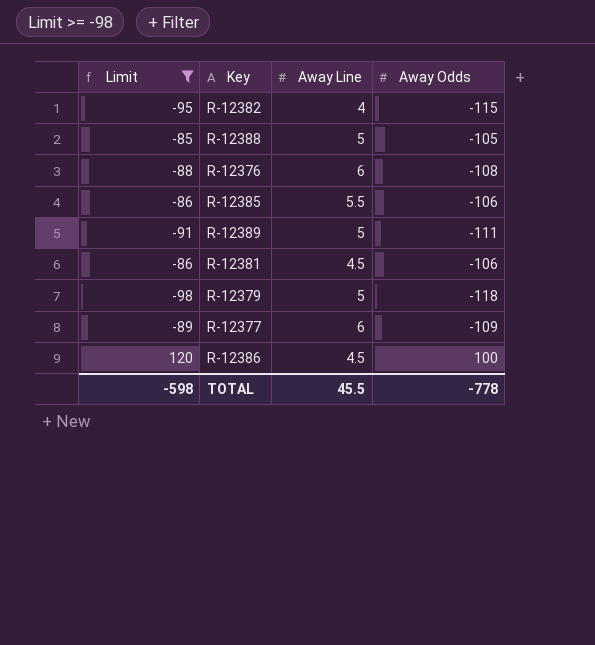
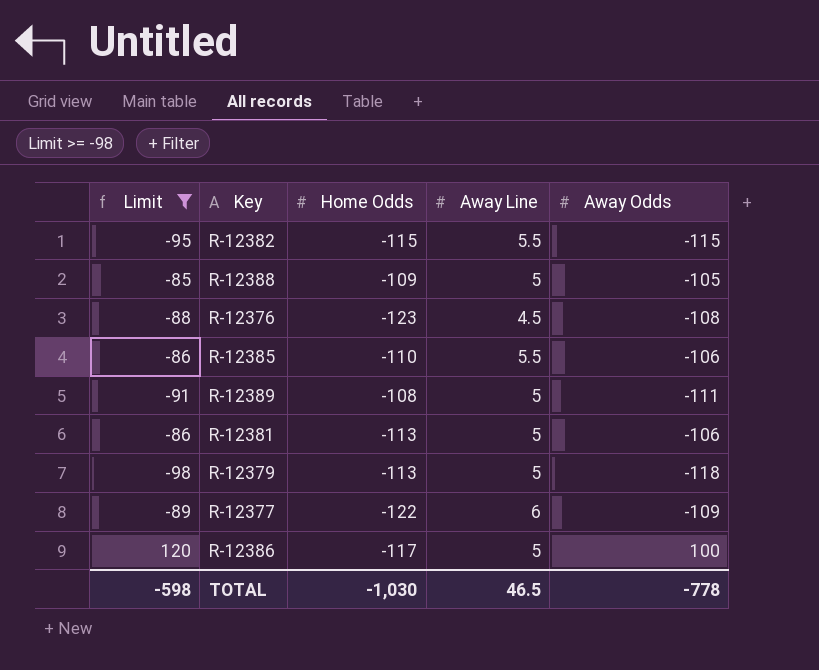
column Home Odds | position: none -> 3
R-12382 | Away Line: 4 -> 5.5
R-12376 | Away Line: 6 -> 4.5
R-12381 | Away Line: 4.5 -> 5
R-12386 | Away Line: 4.5 -> 5
TOTAL | Away Line: 45.5 -> 46.5

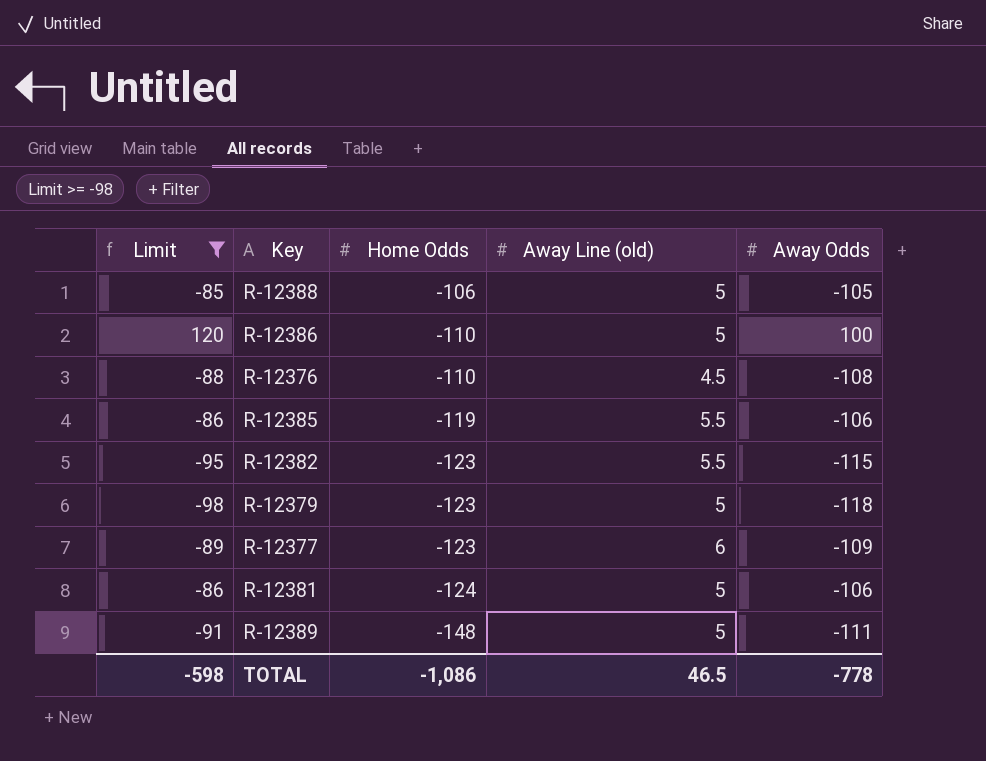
row order: none -> Home Odds descending
column name: Away Line -> Away Line (old)
R-12388 | Home Odds: -109 -> -106
R-12386 | Home Odds: -117 -> -110
R-12376 | Home Odds: -123 -> -110
R-12385 | Home Odds: -110 -> -119
R-12382 | Home Odds: -115 -> -123
R-12379 | Home Odds: -113 -> -123
R-12377 | Home Odds: -122 -> -123
R-12381 | Home Odds: -113 -> -124
R-12389 | Home Odds: -108 -> -148
TOTAL | Home Odds: -1,030 -> -1,086

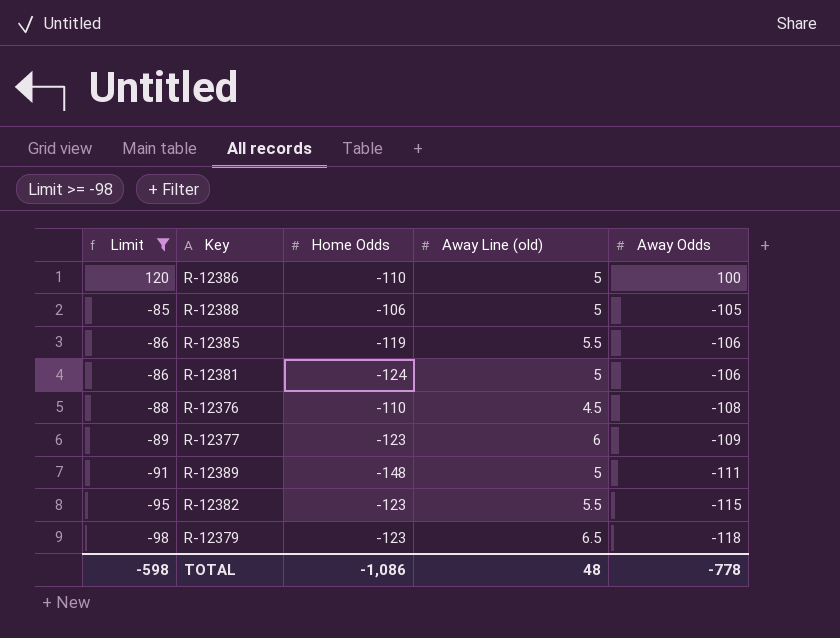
row order: Home Odds descending -> Limit descending
R-12379 | Away Line (old): 5 -> 6.5
TOTAL | Away Line (old): 46.5 -> 48

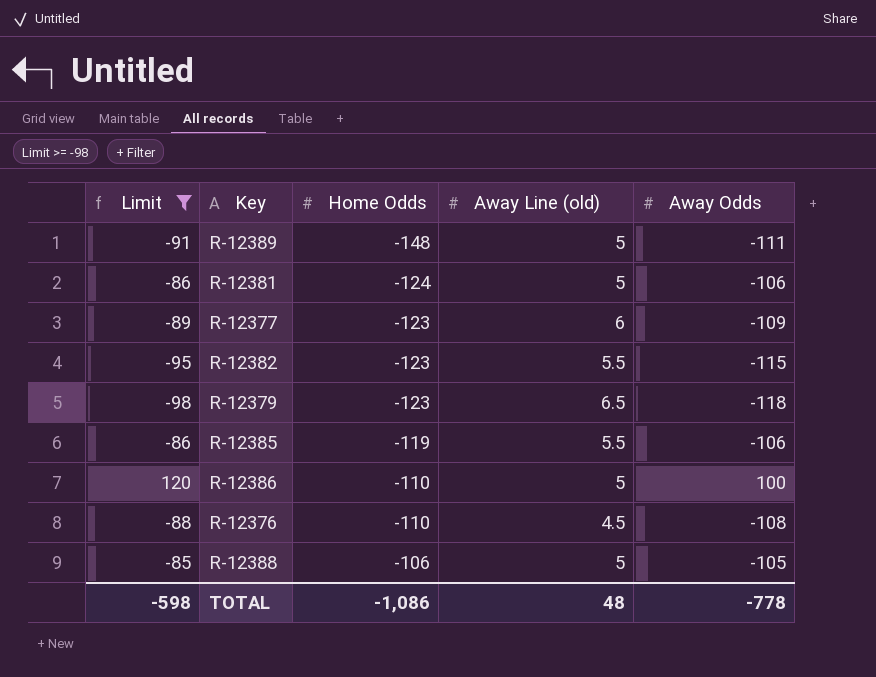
row order: Limit descending -> Home Odds ascending

